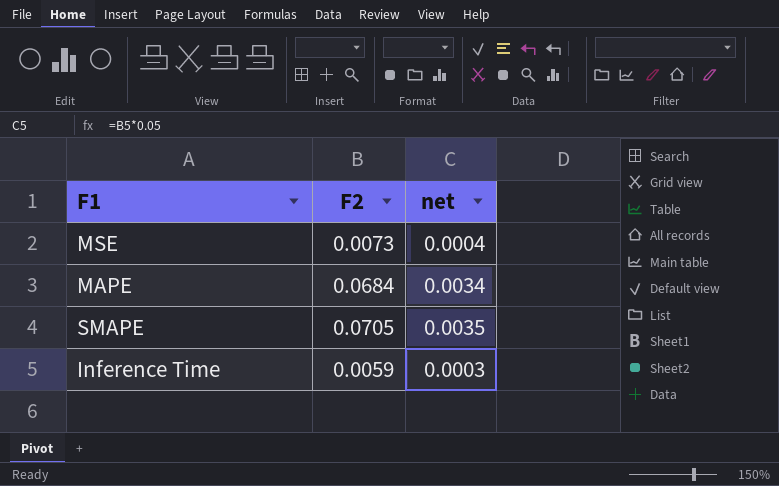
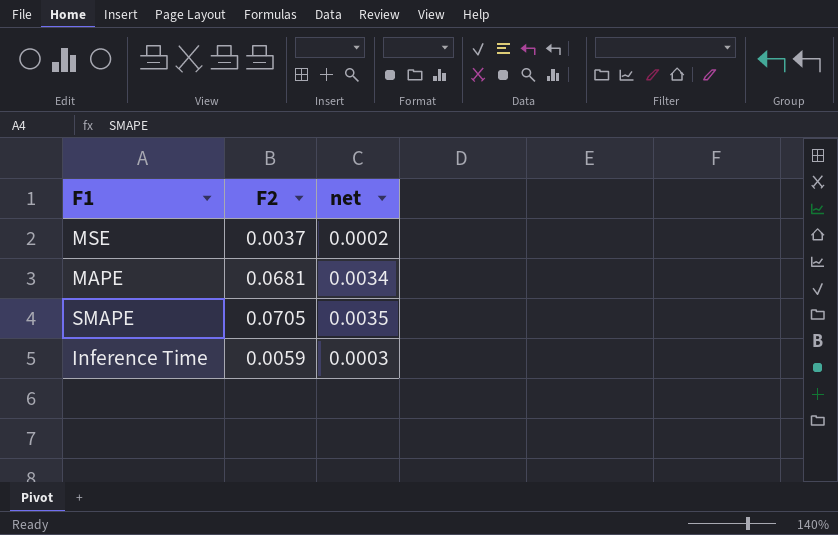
MSE | F2: 0.0073 -> 0.0037
MSE | net: 0.0004 -> 0.0002
MAPE | F2: 0.0684 -> 0.0681

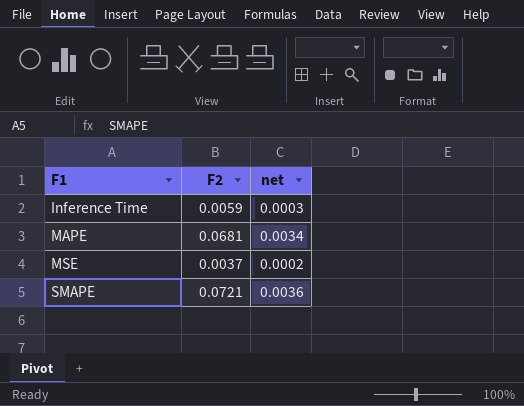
row order: none -> F1 ascending
SMAPE | F2: 0.0705 -> 0.0721
SMAPE | net: 0.0035 -> 0.0036

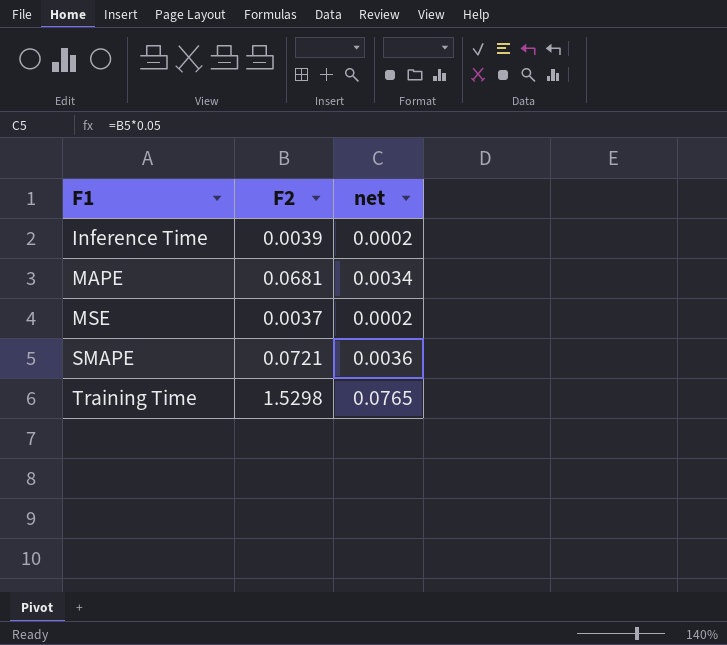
Inference Time | F2: 0.0059 -> 0.0039
Inference Time | net: 0.0003 -> 0.0002
row Training Time: none -> 1.5298 | 0.0765

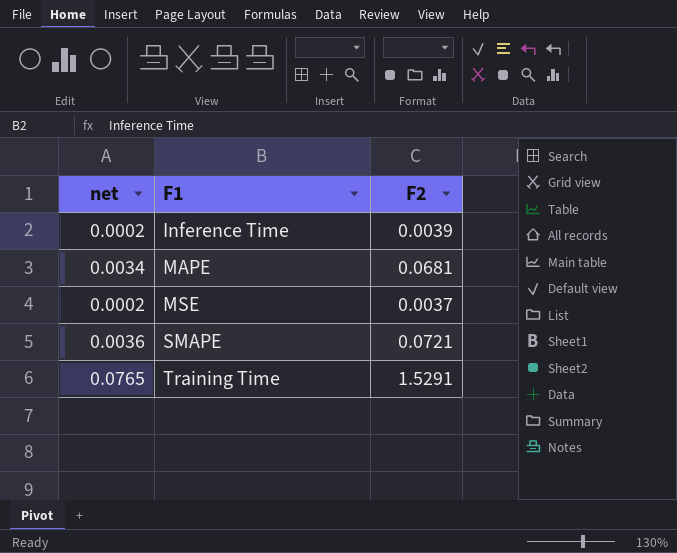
column net | position: 3 -> 1
Training Time | F2: 1.5298 -> 1.5291

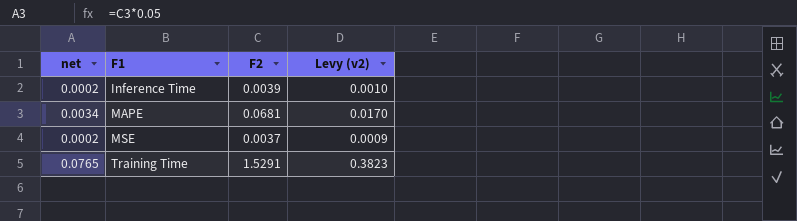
column Levy (v2) | formula: none -> [F2] * 0.25
row SMAPE: 0.0036 | 0.0721 -> none

